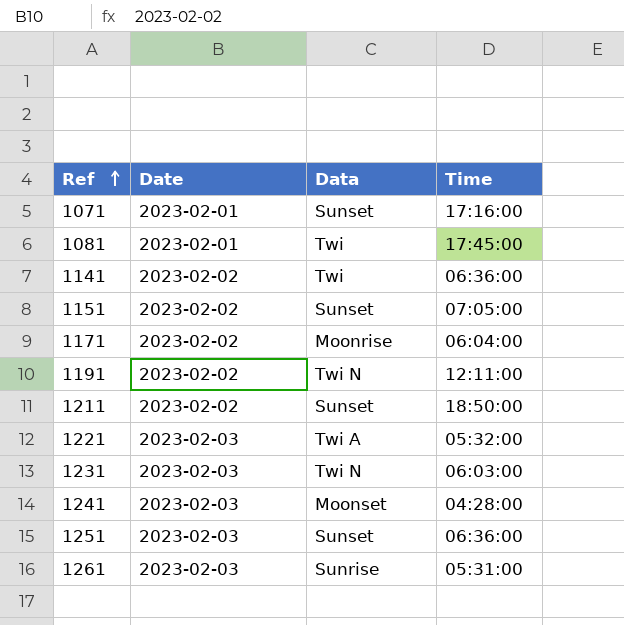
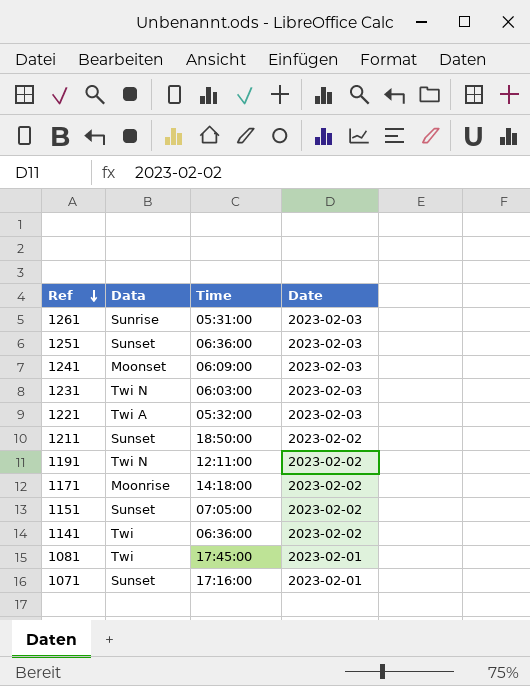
row order: Ref ascending -> Ref descending
column Date | position: 2 -> 4
1241 | Time: 04:28:00 -> 06:09:00
1171 | Time: 06:04:00 -> 14:18:00

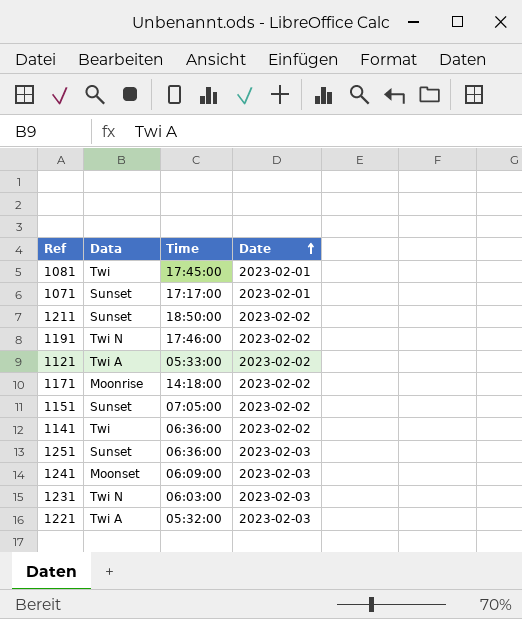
row order: Ref descending -> Date ascending
row 1261: Sunrise | 05:31:00 | 2023-02-03 -> none
1071 | Time: 17:16:00 -> 17:17:00
1191 | Time: 12:11:00 -> 17:46:00
row 1121: none -> Twi A | 05:33:00 | 2023-02-02

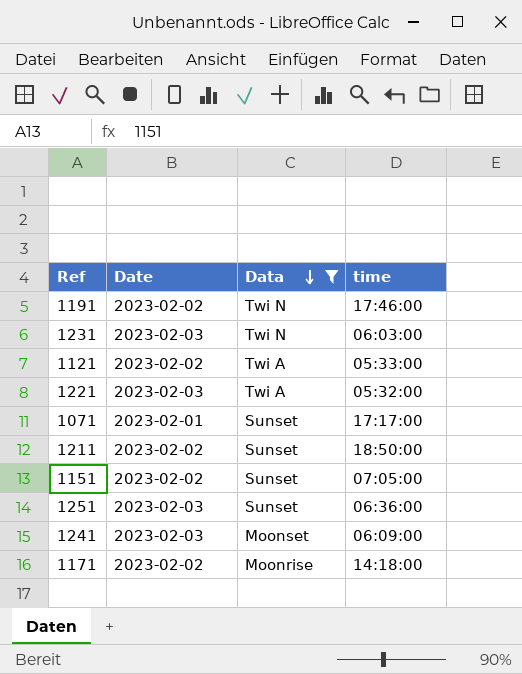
filter: none -> Data != Twi
row order: Date ascending -> Data descending
column Date | position: 4 -> 2
column name: Time -> time

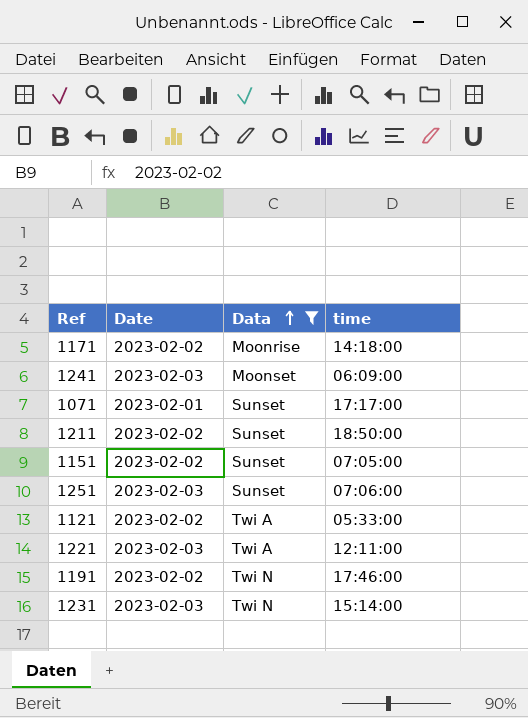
row order: Data descending -> Data ascending
1251 | time: 06:36:00 -> 07:06:00
1221 | time: 05:32:00 -> 12:11:00
1231 | time: 06:03:00 -> 15:14:00

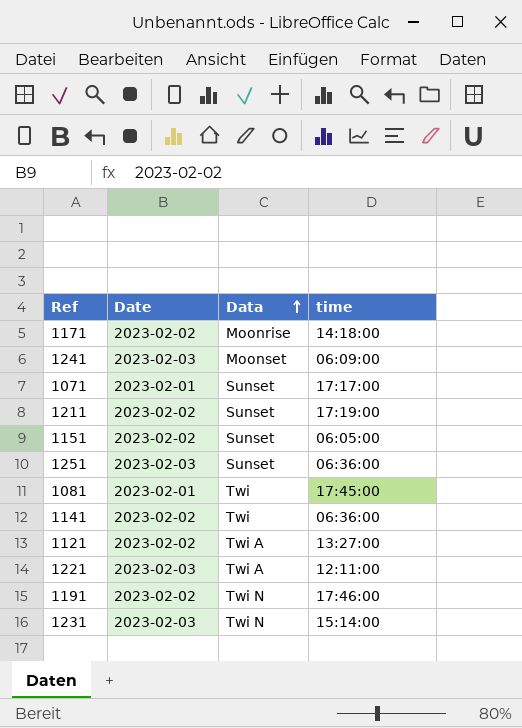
filter: Data != Twi -> none
1211 | time: 18:50:00 -> 17:19:00
1151 | time: 07:05:00 -> 06:05:00
1251 | time: 07:06:00 -> 06:36:00
1121 | time: 05:33:00 -> 13:27:00

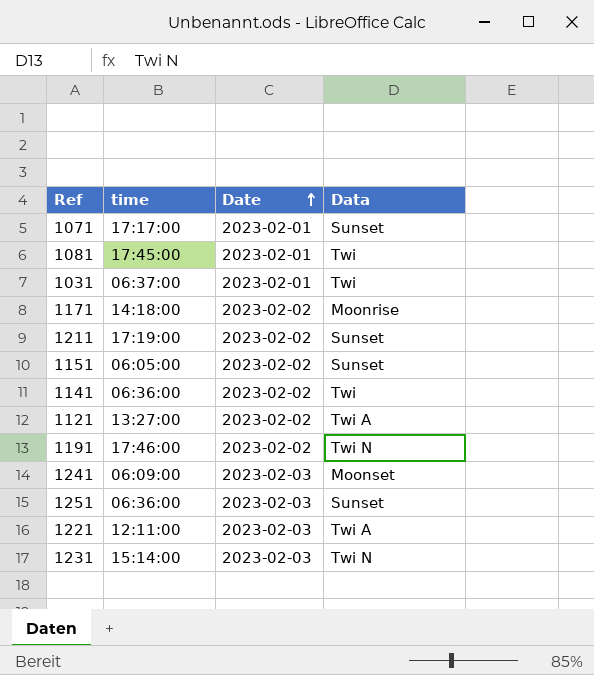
row order: Data ascending -> Date ascending
column time | position: 4 -> 2
row 1031: none -> 06:37:00 | 2023-02-01 | Twi

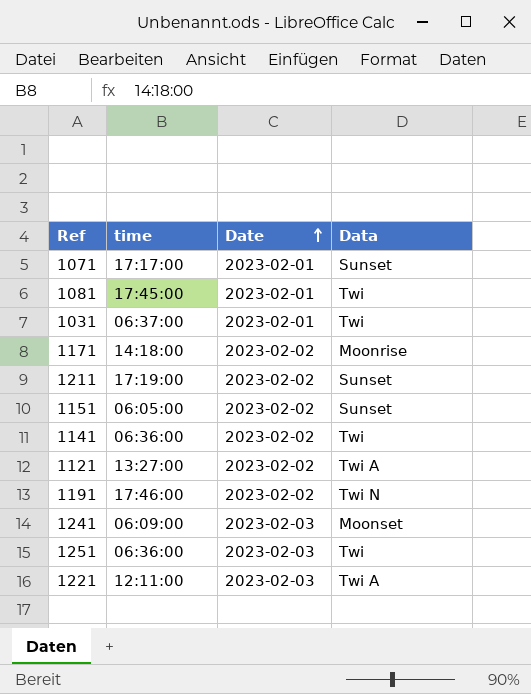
row 1231: 15:14:00 | 2023-02-03 | Twi N -> none
1251 | Data: Sunset -> Twi

